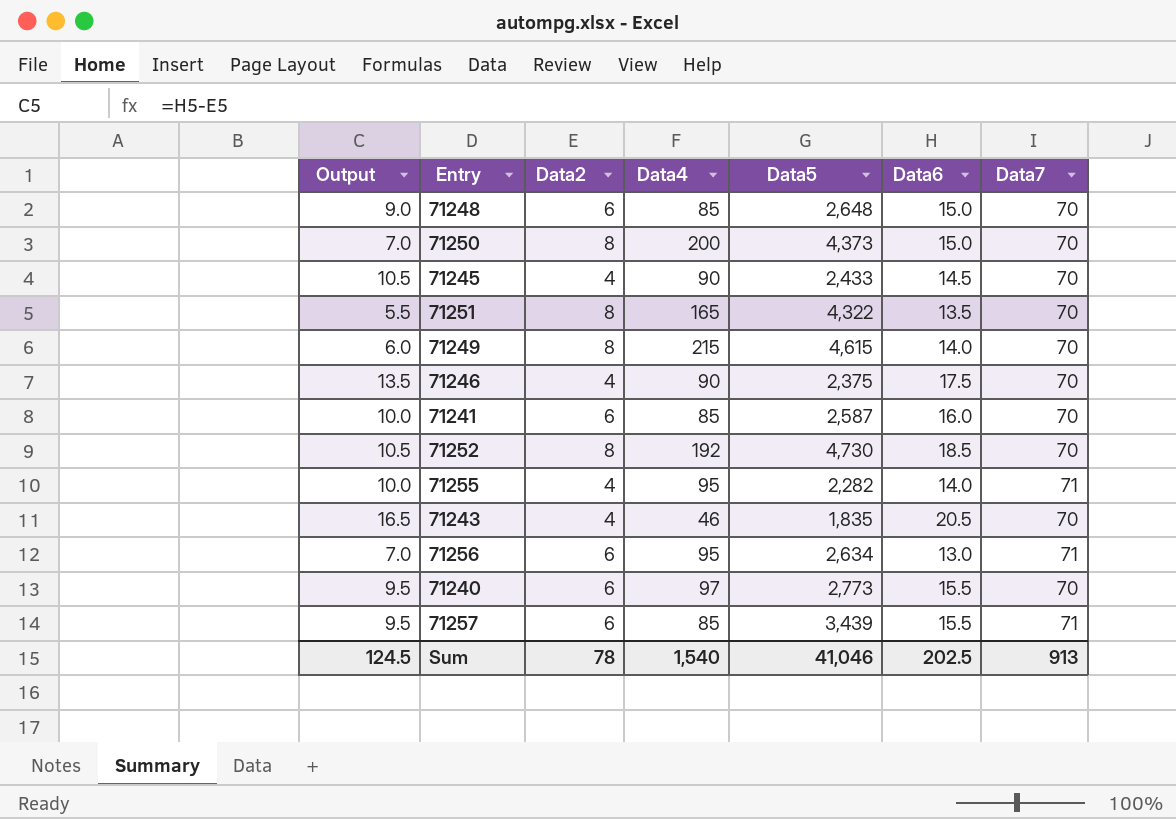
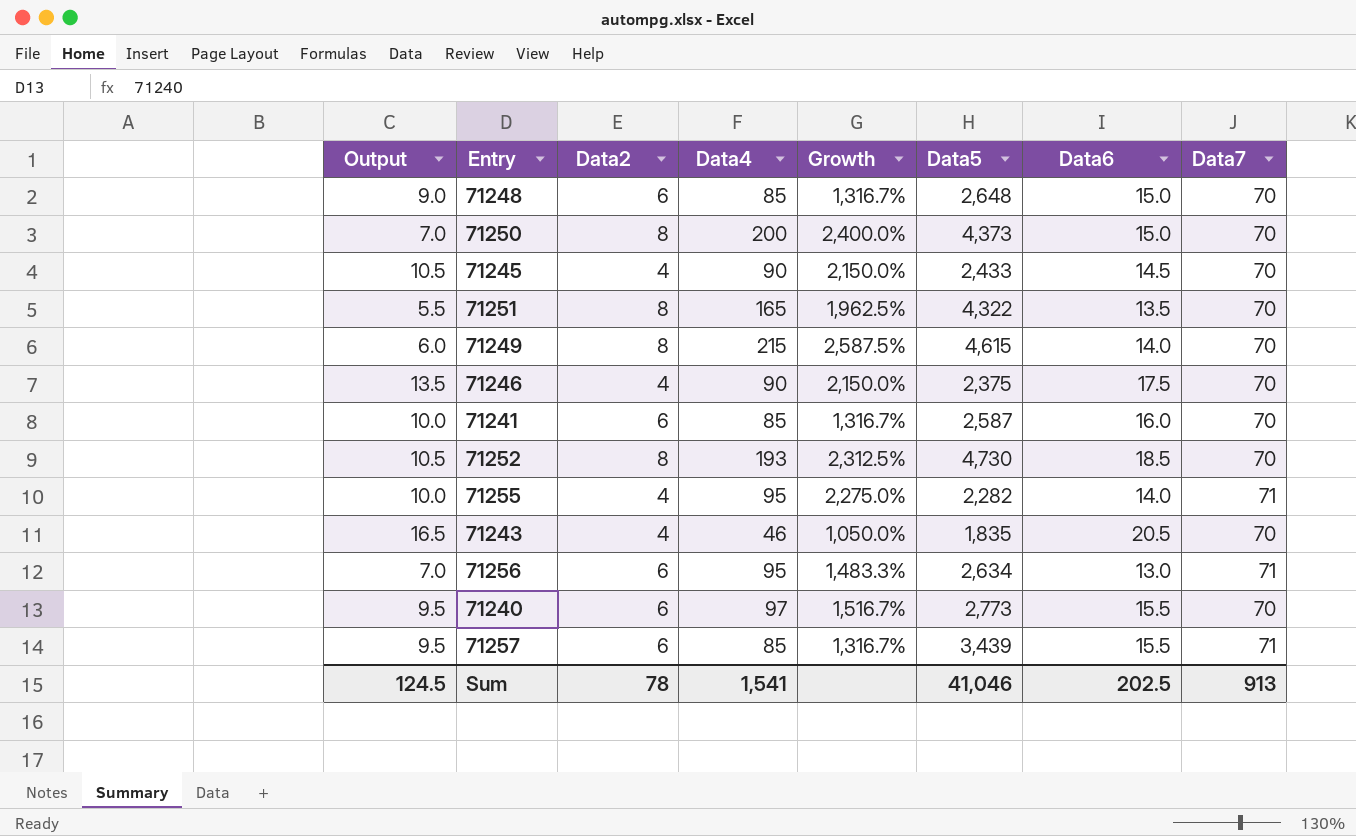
column Growth | formula: none -> ([Data4] - [Data2]) / [Data2]
71252 | Data4: 192 -> 193
Sum | Data4: 1,540 -> 1,541

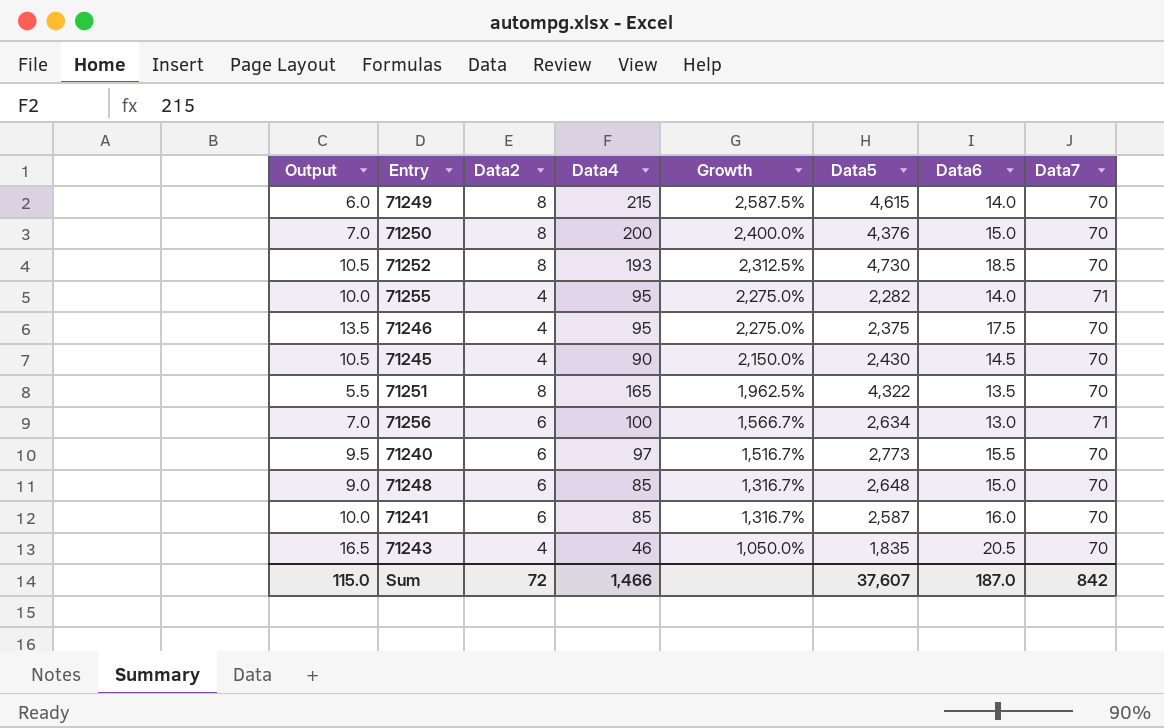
row order: none -> Growth descending
row 71257: 9.5 | 6 | 85 | 1,316.7% | 3,439 | 15.5 | 71 -> none
71250 | Data5: 4,373 -> 4,376
71246 | Data4: 90 -> 95
71246 | Growth: 2,150.0% -> 2,275.0%
71245 | Data5: 2,433 -> 2,430
71256 | Data4: 95 -> 100
71256 | Growth: 1,483.3% -> 1,566.7%
Sum | Output: 124.5 -> 115.0
Sum | Data2: 78 -> 72
Sum | Data4: 1,541 -> 1,466
Sum | Data5: 41,046 -> 37,607
Sum | Data6: 202.5 -> 187.0
Sum | Data7: 913 -> 842

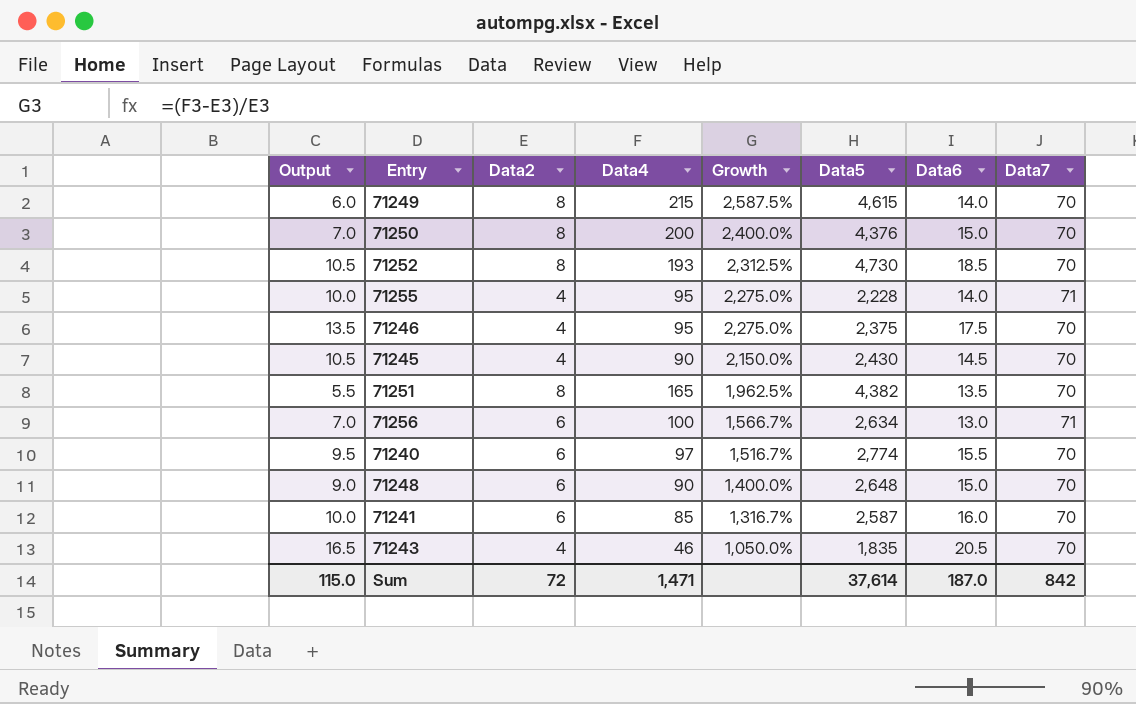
71255 | Data5: 2,282 -> 2,228
71251 | Data5: 4,322 -> 4,382
71240 | Data5: 2,773 -> 2,774
71248 | Data4: 85 -> 90
71248 | Growth: 1,316.7% -> 1,400.0%
Sum | Data4: 1,466 -> 1,471
Sum | Data5: 37,607 -> 37,614

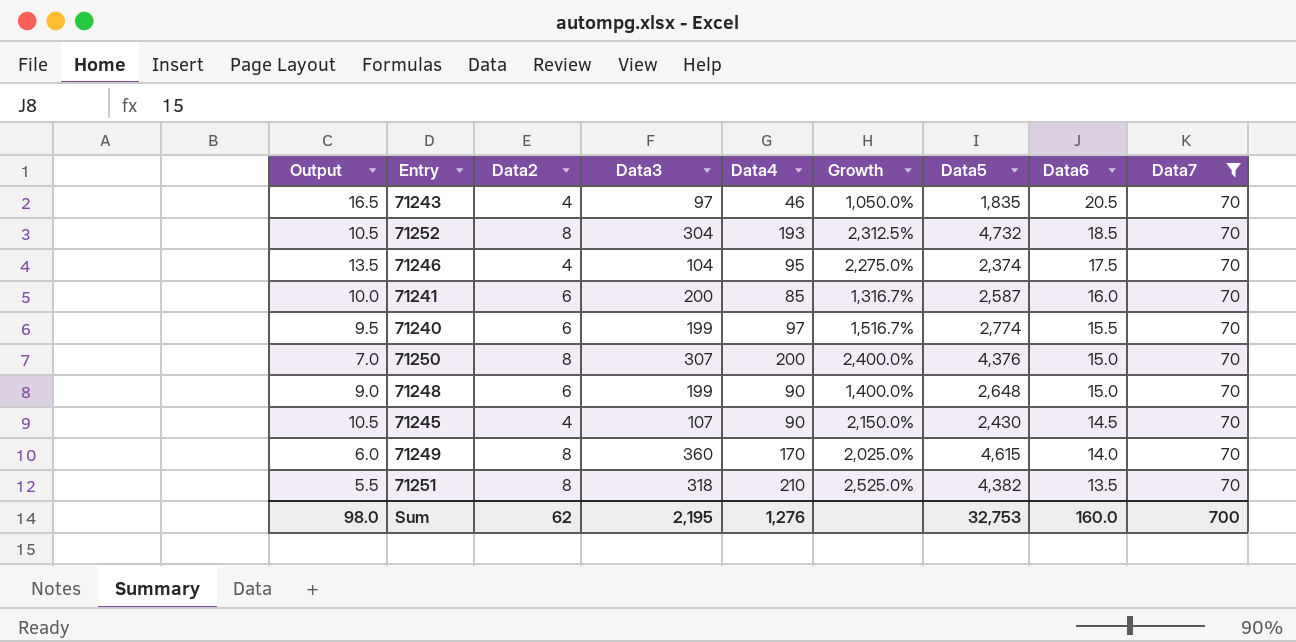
filter: none -> Data7 = 70
row order: Growth descending -> Data6 descending
column Data3 | position: none -> 4
71252 | Data5: 4,730 -> 4,732
71246 | Data5: 2,375 -> 2,374
71249 | Data4: 215 -> 170
71249 | Growth: 2,587.5% -> 2,025.0%
71251 | Data4: 165 -> 210
71251 | Growth: 1,962.5% -> 2,525.0%
Sum | Output: 115.0 -> 98.0
Sum | Data2: 72 -> 62
Sum | Data4: 1,471 -> 1,276
Sum | Data5: 37,614 -> 32,753
Sum | Data6: 187.0 -> 160.0
Sum | Data7: 842 -> 700

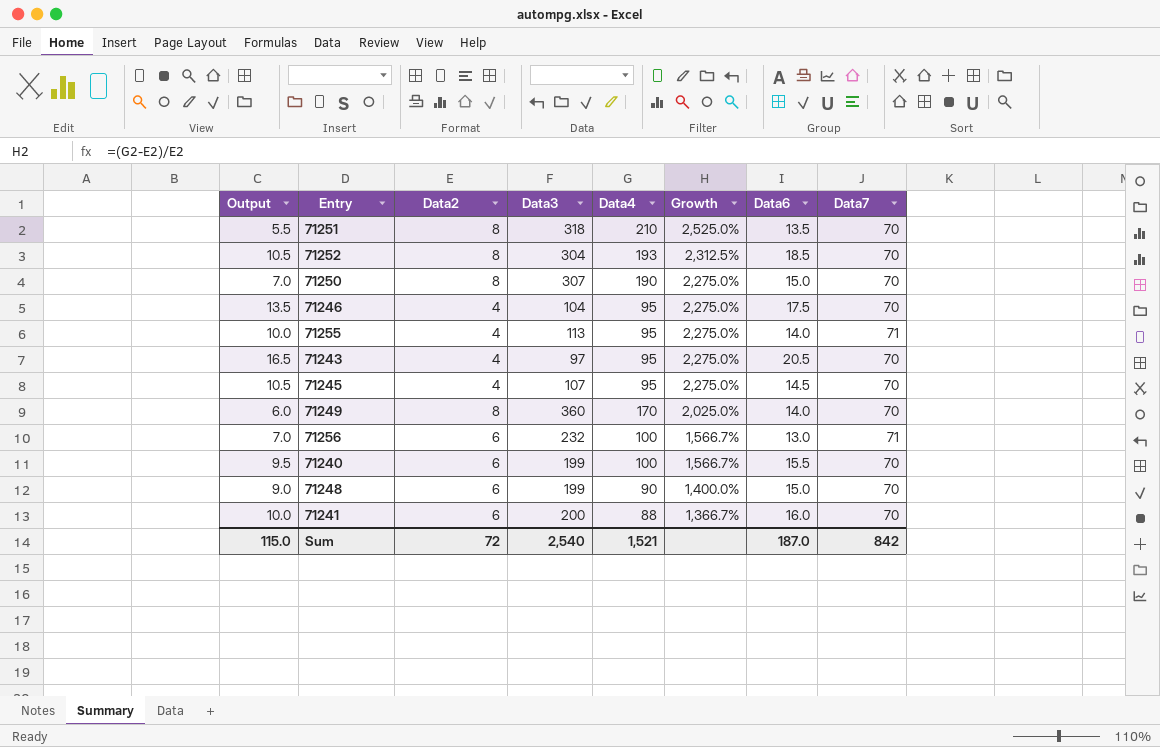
filter: Data7 = 70 -> none
row order: Data6 descending -> Growth descending
column Data5 | position: 7 -> none
71250 | Data4: 200 -> 190
71250 | Growth: 2,400.0% -> 2,275.0%
71243 | Data4: 46 -> 95
71243 | Growth: 1,050.0% -> 2,275.0%
71245 | Data4: 90 -> 95
71245 | Growth: 2,150.0% -> 2,275.0%
71240 | Data4: 97 -> 100
71240 | Growth: 1,516.7% -> 1,566.7%
71241 | Data4: 85 -> 88
71241 | Growth: 1,316.7% -> 1,366.7%
Sum | Output: 98.0 -> 115.0
Sum | Data2: 62 -> 72
Sum | Data3: 2,195 -> 2,540
Sum | Data4: 1,276 -> 1,521
Sum | Data6: 160.0 -> 187.0
Sum | Data7: 700 -> 842

